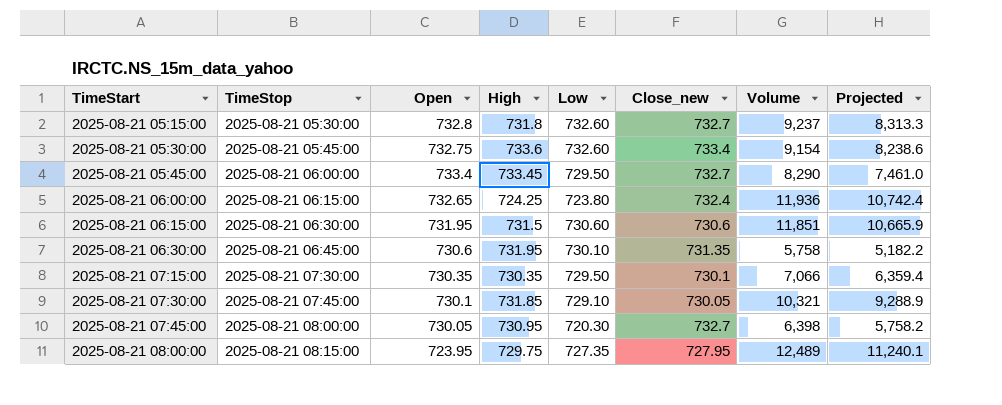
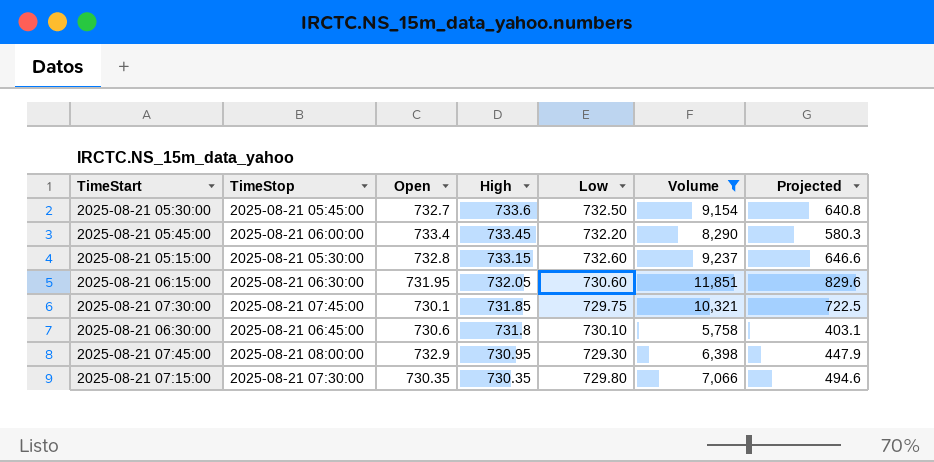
filter: none -> Volume <= 11,851
row order: TimeStart ascending -> High descending
column Close_new | position: 6 -> none
column Projected | formula: [Volume] * 0.9 -> [Volume] * 0.07
2025-08-21 05:30:00 | Open: 732.75 -> 732.7
2025-08-21 05:30:00 | Low: 732.60 -> 732.50
2025-08-21 05:45:00 | Low: 729.50 -> 732.20
2025-08-21 05:15:00 | High: 731.8 -> 733.15
2025-08-21 06:15:00 | High: 731.5 -> 732.05
2025-08-21 07:30:00 | Low: 729.10 -> 729.75
2025-08-21 06:30:00 | High: 731.95 -> 731.8
2025-08-21 07:45:00 | Open: 730.05 -> 732.9
2025-08-21 07:45:00 | Low: 720.30 -> 729.30
2025-08-21 07:15:00 | Low: 729.50 -> 729.80

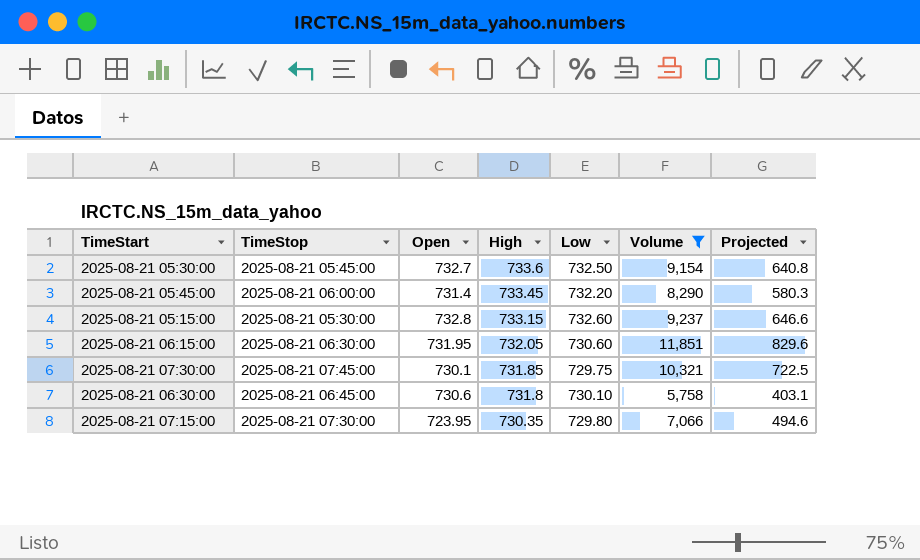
row 2025-08-21 07:45:00: 2025-08-21 08:00:00 | 732.9 | 730.95 | 729.30 | 6,398 | 447.9 -> none
2025-08-21 05:45:00 | Open: 733.4 -> 731.4
2025-08-21 07:15:00 | Open: 730.35 -> 723.95

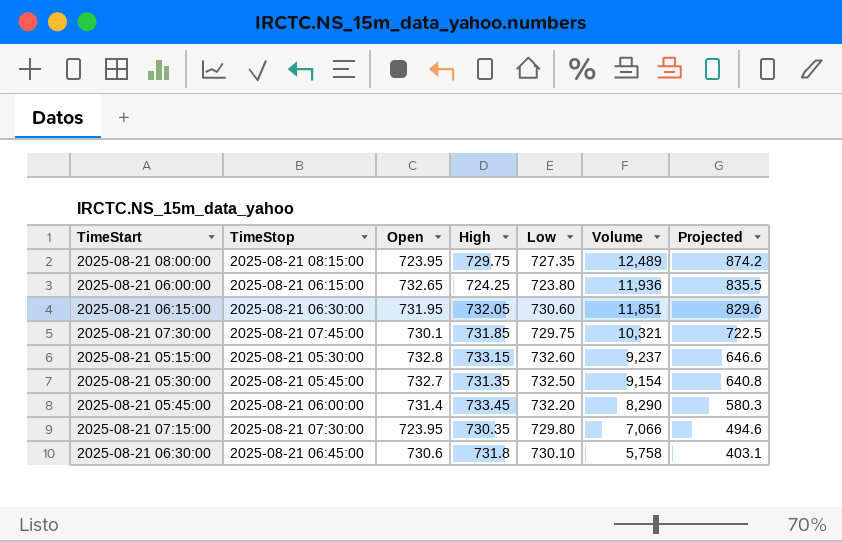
filter: Volume <= 11,851 -> none
row order: High descending -> Volume descending
2025-08-21 05:30:00 | High: 733.6 -> 731.35

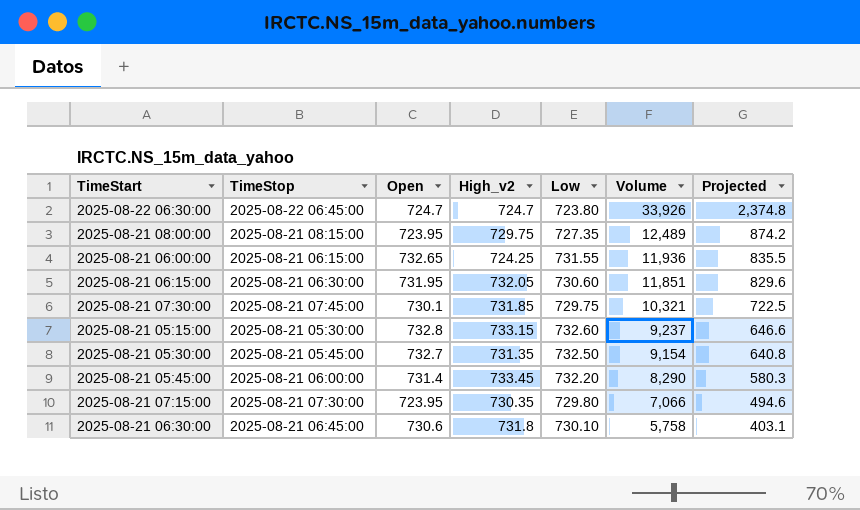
column name: High -> High_v2
row 2025-08-22 06:30:00: none -> 2025-08-22 06:45:00 | 724.7 | 724.7 | 723.80 | 33,926 | 2,374.8
2025-08-21 06:00:00 | Low: 723.80 -> 731.55

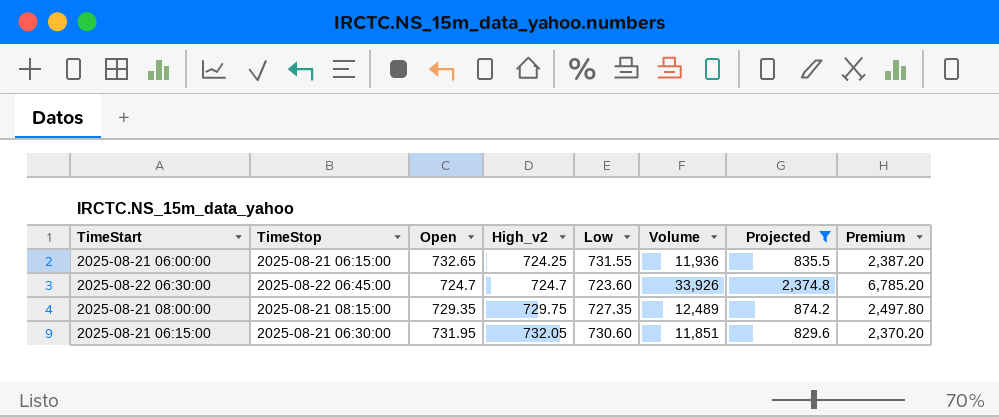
filter: none -> Projected >= 829.6
row order: Volume descending -> High_v2 ascending
column Premium | formula: none -> [Volume] * 0.2
2025-08-22 06:30:00 | Low: 723.80 -> 723.60
2025-08-21 08:00:00 | Open: 723.95 -> 729.35

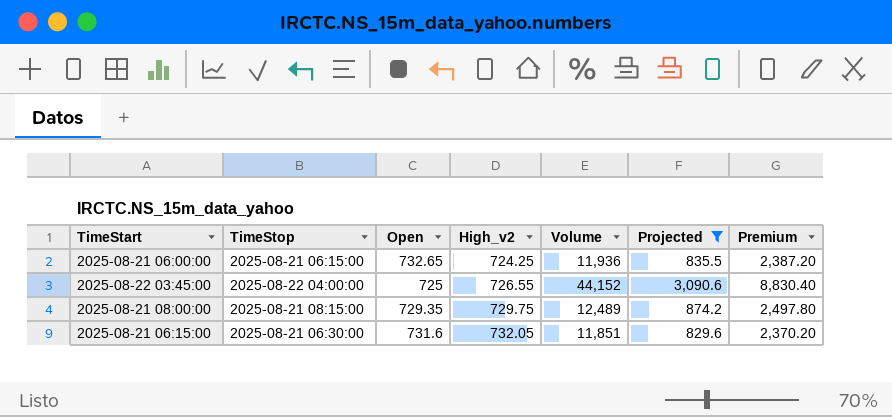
column Low | position: 5 -> none
row 2025-08-22 06:30:00: 2025-08-22 06:45:00 | 724.7 | 724.7 | 723.60 | 33,926 | 2,374.8 | 6,785.20 -> none
row 2025-08-22 03:45:00: none -> 2025-08-22 04:00:00 | 725 | 726.55 | 44,152 | 3,090.6 | 8,830.40
2025-08-21 06:15:00 | Open: 731.95 -> 731.6

